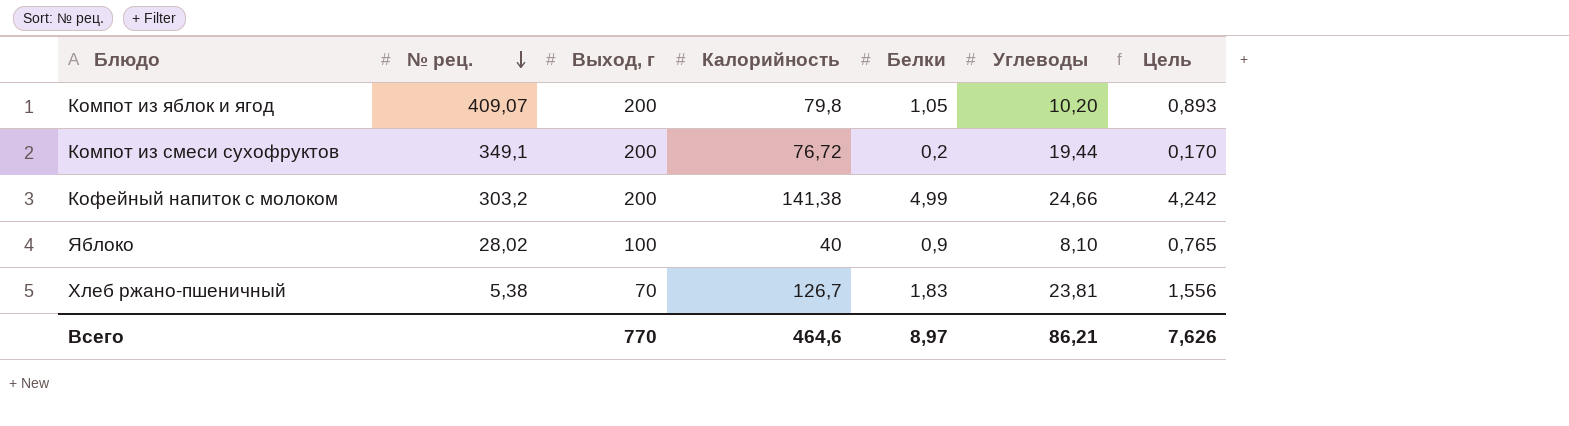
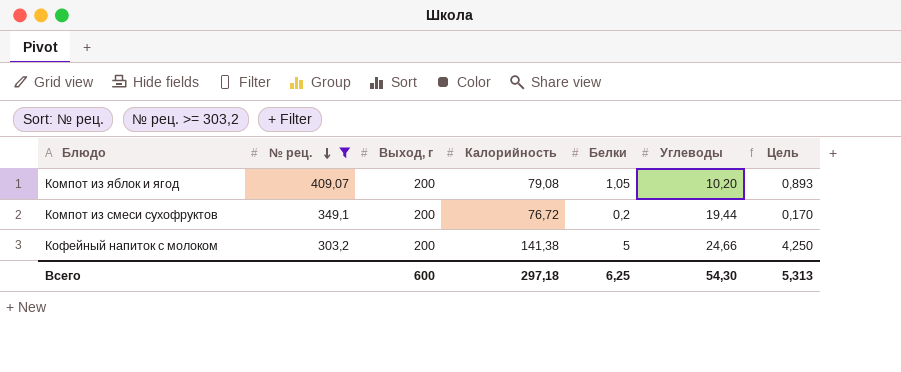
filter: none -> № рец. >= 303,2
Компот из яблок и ягод | Калорийность: 79,8 -> 79,08
Кофейный напиток с молоком | Белки: 4,99 -> 5
Кофейный напиток с молоком | Цель: 4,242 -> 4,250
Всего | Выход, г: 770 -> 600
Всего | Калорийность: 464,6 -> 297,18
Всего | Белки: 8,97 -> 6,25
Всего | Углеводы: 86,21 -> 54,30
Всего | Цель: 7,626 -> 5,313

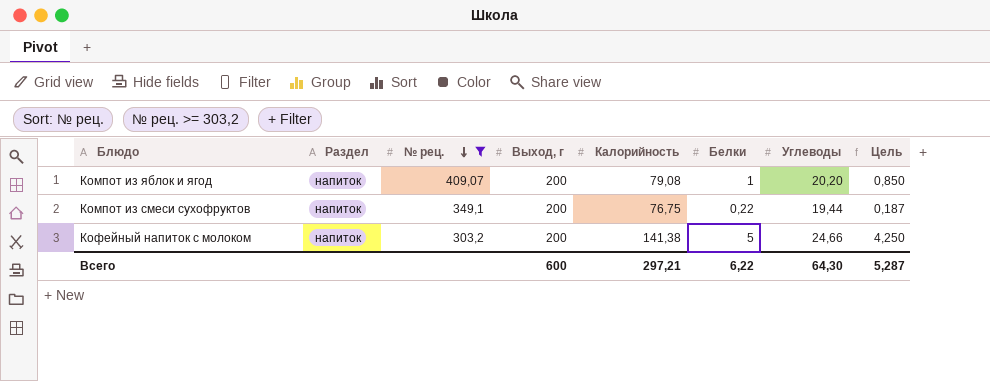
column Раздел | position: none -> 2
Компот из яблок и ягод | Белки: 1,05 -> 1
Компот из яблок и ягод | Углеводы: 10,20 -> 20,20
Компот из яблок и ягод | Цель: 0,893 -> 0,850
Компот из смеси сухофруктов | Калорийность: 76,72 -> 76,75
Компот из смеси сухофруктов | Белки: 0,2 -> 0,22
Компот из смеси сухофруктов | Цель: 0,170 -> 0,187
Всего | Калорийность: 297,18 -> 297,21
Всего | Белки: 6,25 -> 6,22
Всего | Углеводы: 54,30 -> 64,30
Всего | Цель: 5,313 -> 5,287

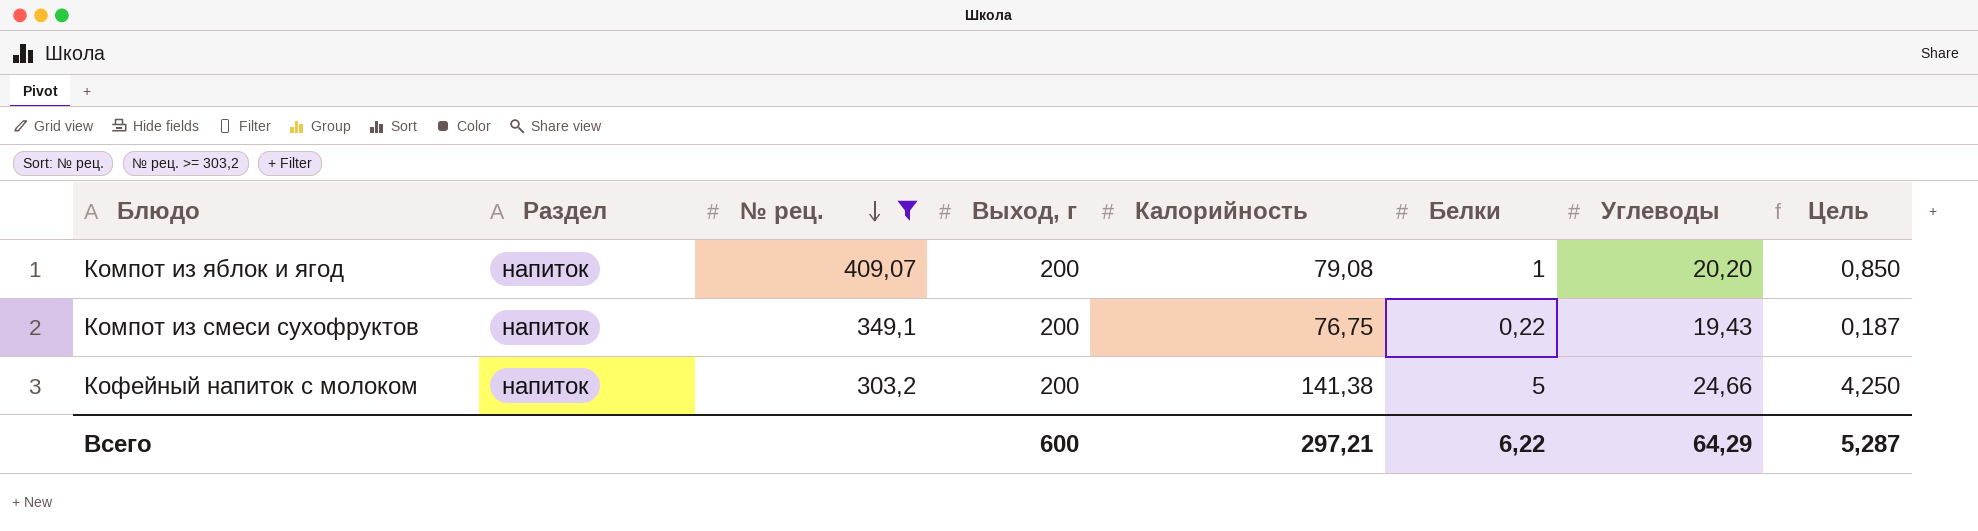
Компот из смеси сухофруктов | Углеводы: 19,44 -> 19,43
Всего | Углеводы: 64,30 -> 64,29

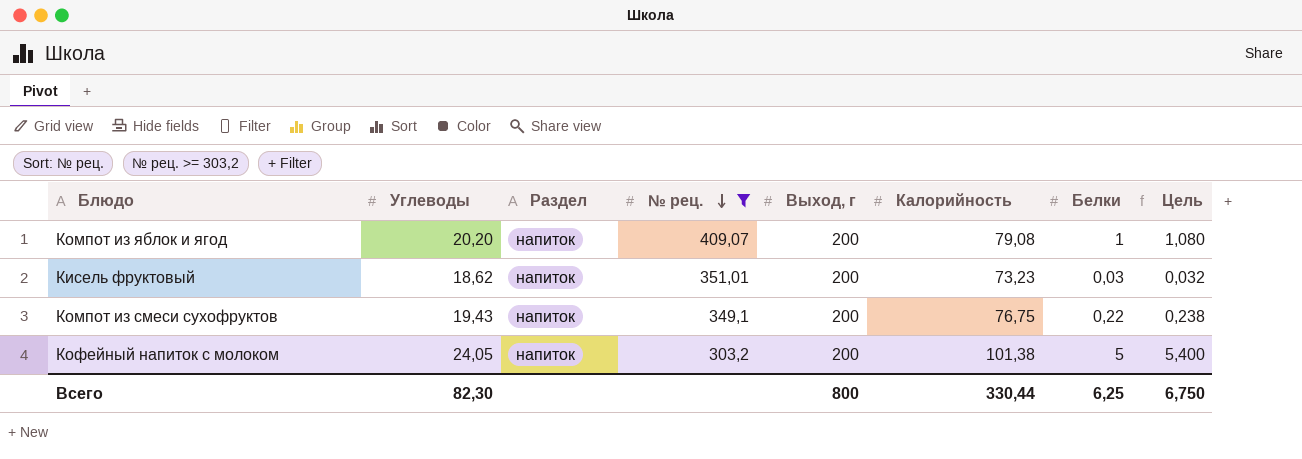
column Углеводы | position: 7 -> 2
column Цель | formula: [Белки] * 0,85 -> [Белки] * 1,08
row Кисель фруктовый: none -> 18,62 | напиток | 351,01 | 200 | 73,23 | 0,03 | 0,032
Кофейный напиток с молоком | Углеводы: 24,66 -> 24,05
Кофейный напиток с молоком | Калорийность: 141,38 -> 101,38
Всего | Углеводы: 64,29 -> 82,30
Всего | Выход, г: 600 -> 800
Всего | Калорийность: 297,21 -> 330,44
Всего | Белки: 6,22 -> 6,25
Всего | Цель: 5,287 -> 6,750

